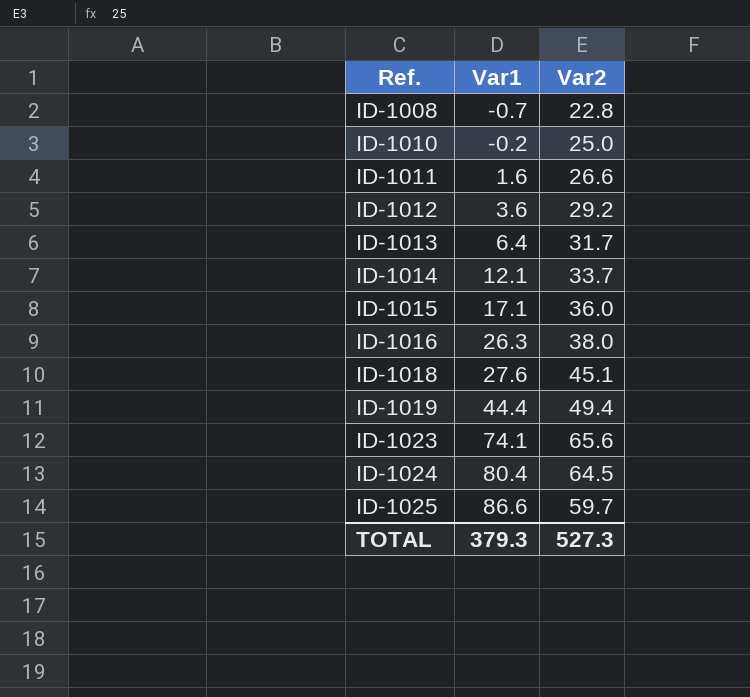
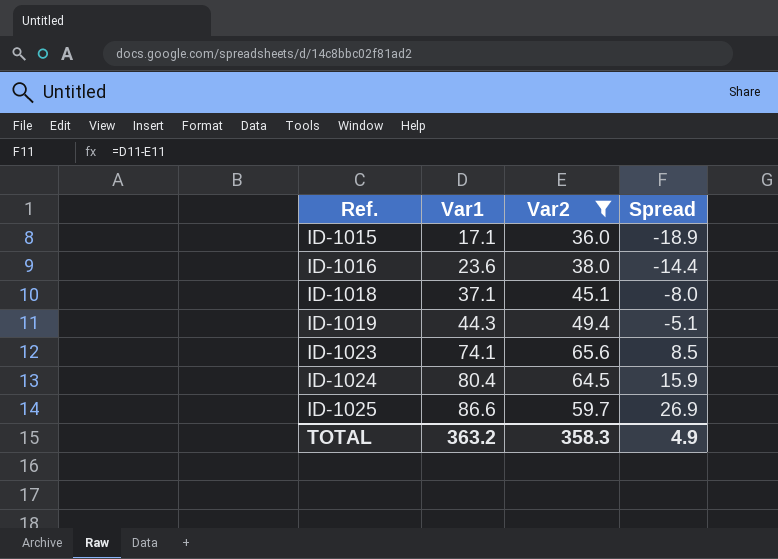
filter: none -> Var2 >= 36.0
column Spread | formula: none -> [Var1] - [Var2]
ID-1016 | Var1: 26.3 -> 23.6
ID-1018 | Var1: 27.6 -> 37.1
ID-1019 | Var1: 44.4 -> 44.3
TOTAL | Var1: 379.3 -> 363.2
TOTAL | Var2: 527.3 -> 358.3

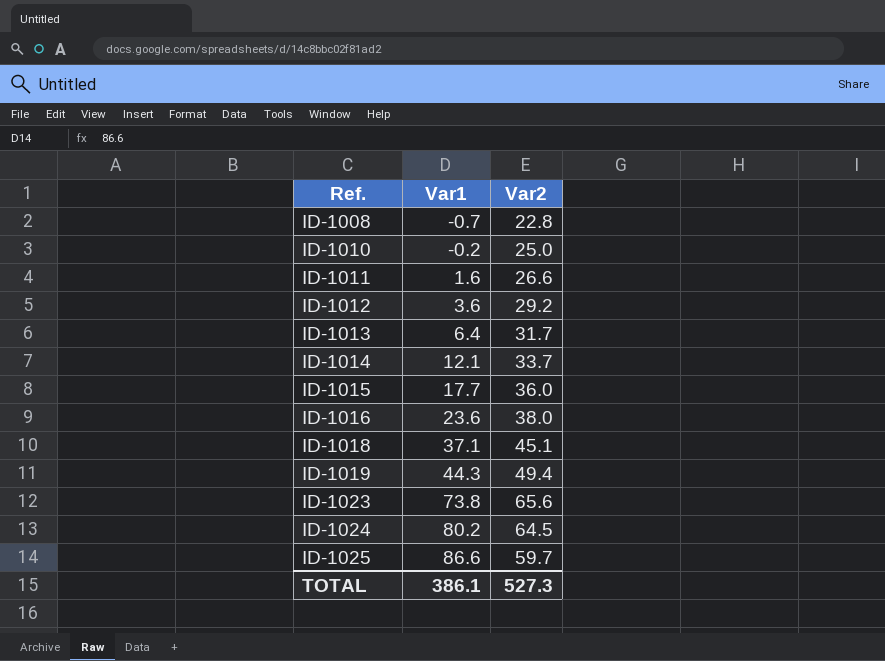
filter: Var2 >= 36.0 -> none
column Spread | formula: [Var1] - [Var2] -> none
ID-1015 | Var1: 17.1 -> 17.7
ID-1023 | Var1: 74.1 -> 73.8
ID-1024 | Var1: 80.4 -> 80.2
TOTAL | Var1: 363.2 -> 386.1
TOTAL | Var2: 358.3 -> 527.3

